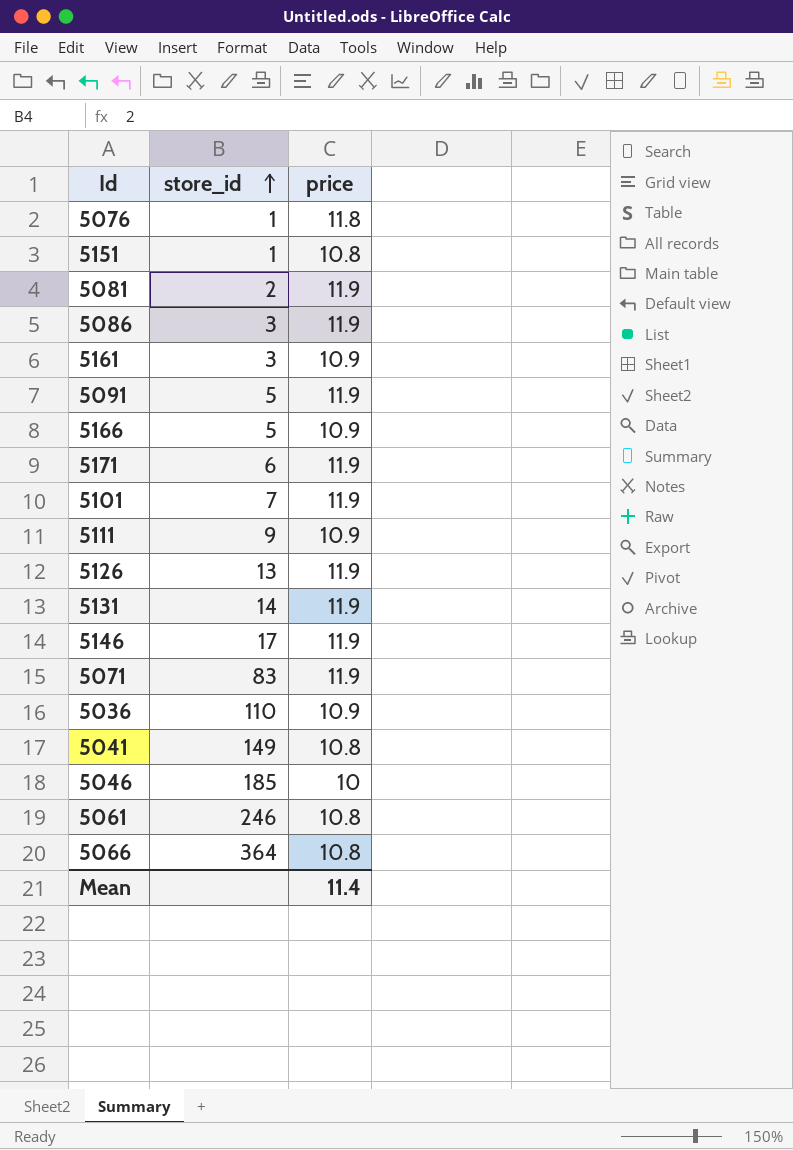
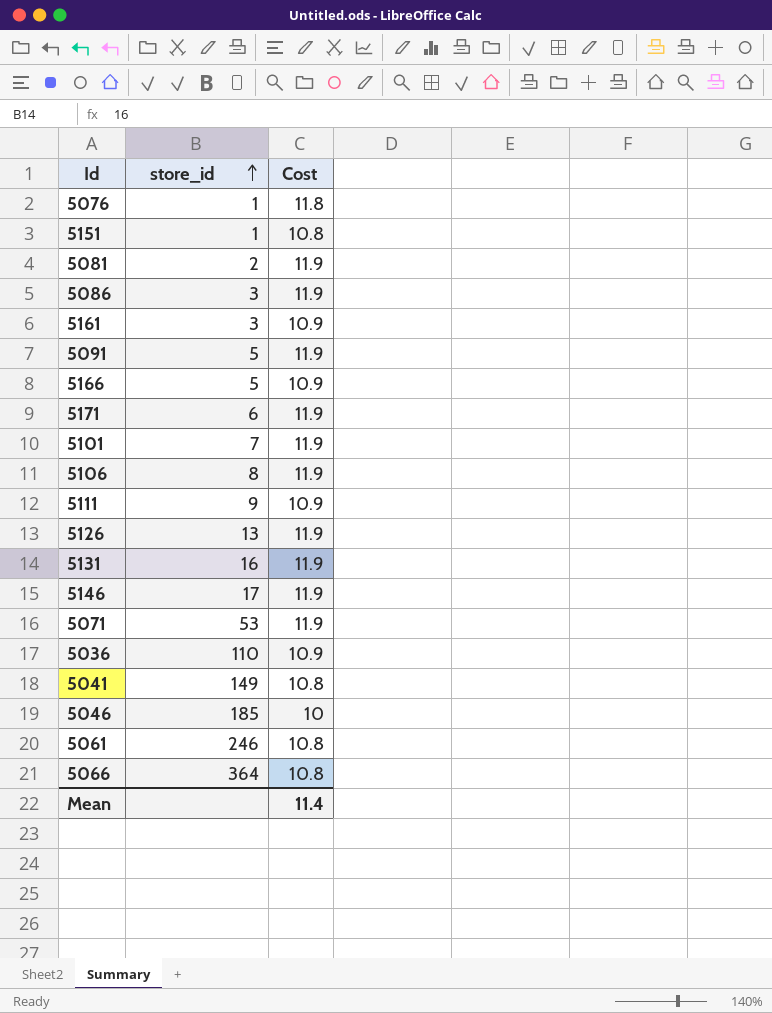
column name: price -> Cost
row 5106: none -> 8 | 11.9
5131 | store_id: 14 -> 16
5071 | store_id: 83 -> 53

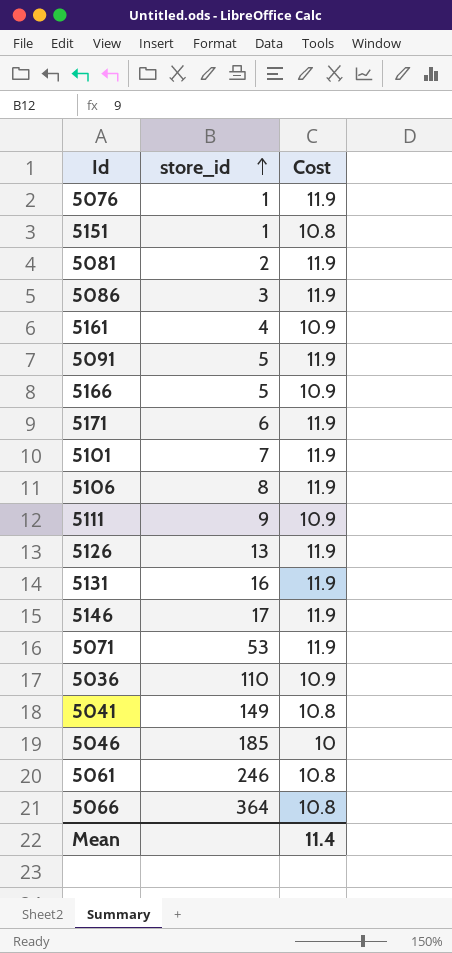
5076 | Cost: 11.8 -> 11.9
5161 | store_id: 3 -> 4

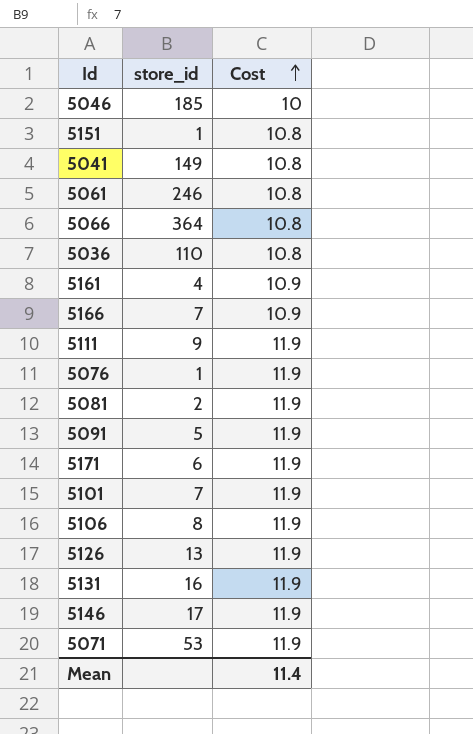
row order: store_id ascending -> Cost ascending
row 5086: 3 | 11.9 -> none
5036 | Cost: 10.9 -> 10.8
5166 | store_id: 5 -> 7
5111 | Cost: 10.9 -> 11.9

